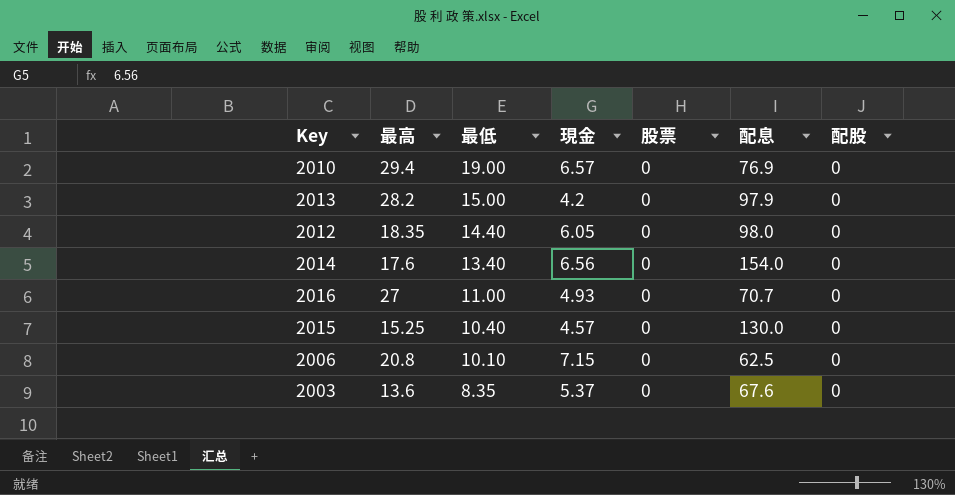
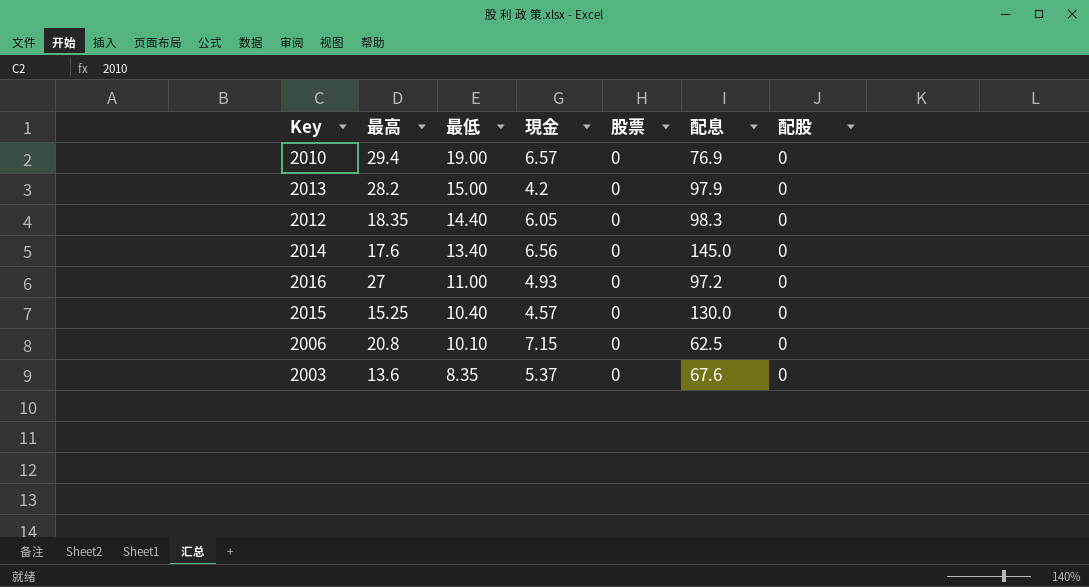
2012 | 配息: 98.0 -> 98.3
2014 | 配息: 154.0 -> 145.0
2016 | 配息: 70.7 -> 97.2

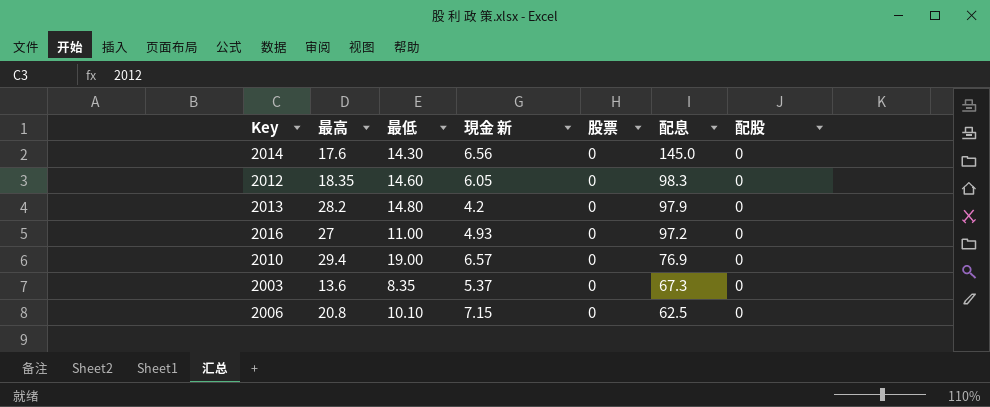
row order: 最低 descending -> 配息 descending
column name: 現金 -> 現金 新
row 2015: 15.25 | 10.40 | 4.57 | 0 | 130.0 | 0 -> none
2014 | 最低: 13.40 -> 14.30
2012 | 最低: 14.40 -> 14.60
2013 | 最低: 15.00 -> 14.80
2003 | 配息: 67.6 -> 67.3

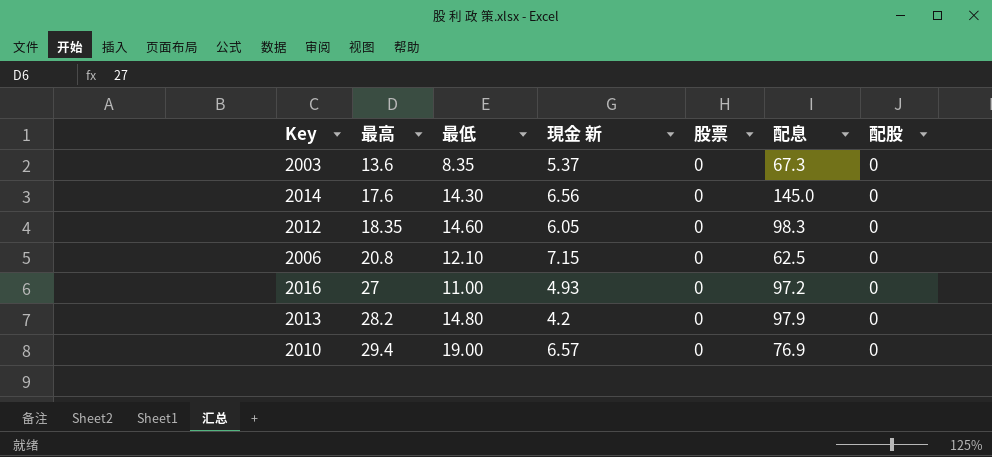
row order: 配息 descending -> 最高 ascending
2006 | 最低: 10.10 -> 12.10

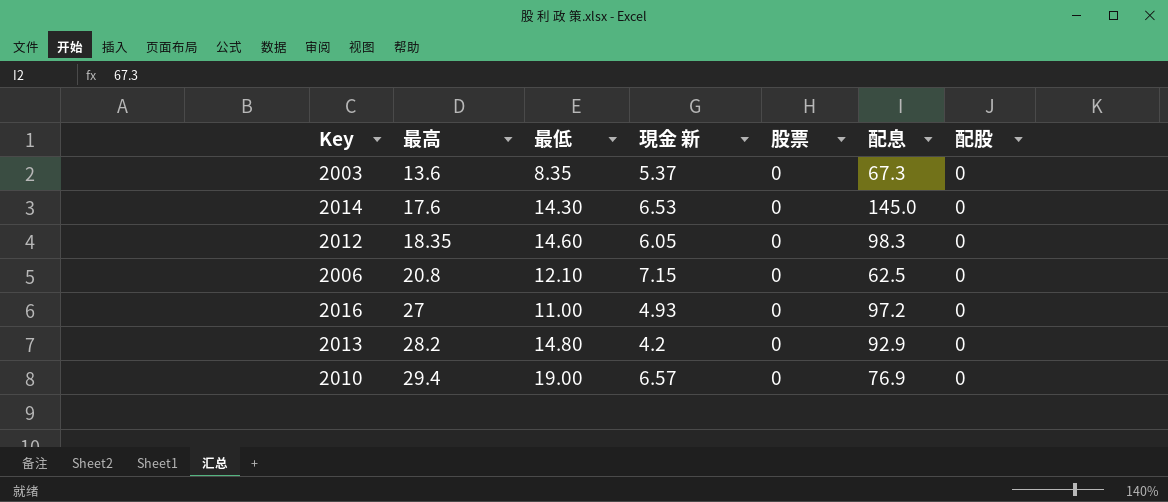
2014 | 現金 新: 6.56 -> 6.53
2013 | 配息: 97.9 -> 92.9

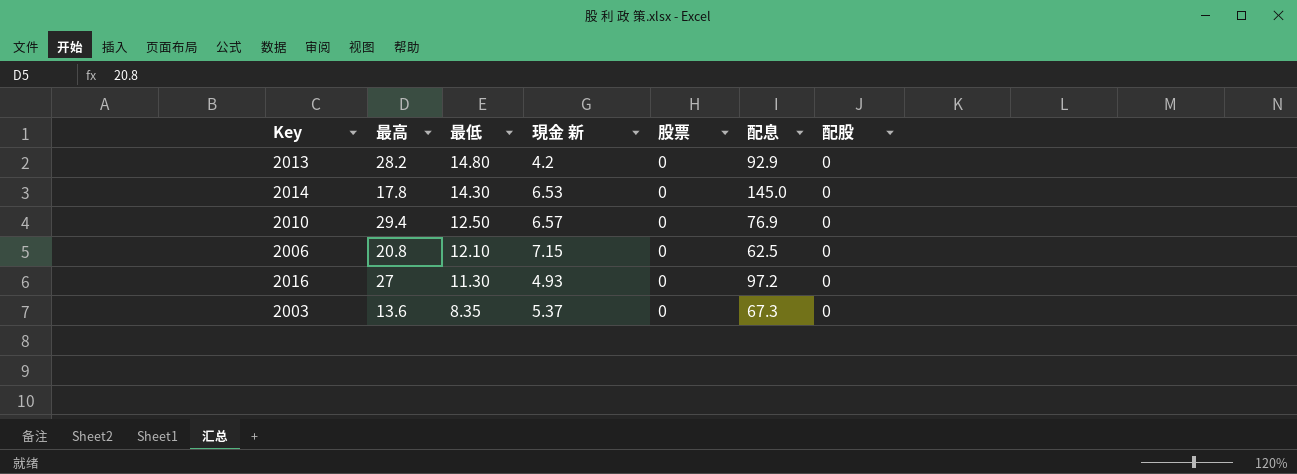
row order: 最高 ascending -> 最低 descending
row 2012: 18.35 | 14.60 | 6.05 | 0 | 98.3 | 0 -> none
2014 | 最高: 17.6 -> 17.8
2010 | 最低: 19.00 -> 12.50
2016 | 最低: 11.00 -> 11.30

